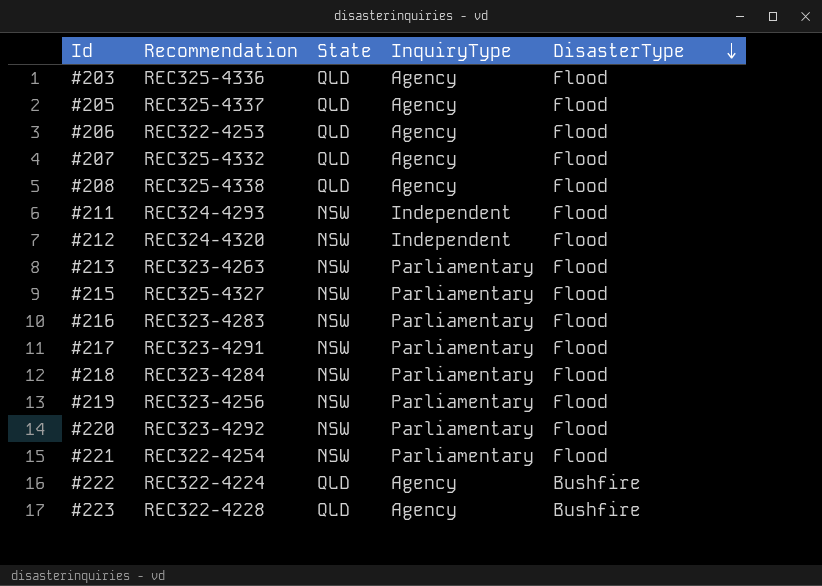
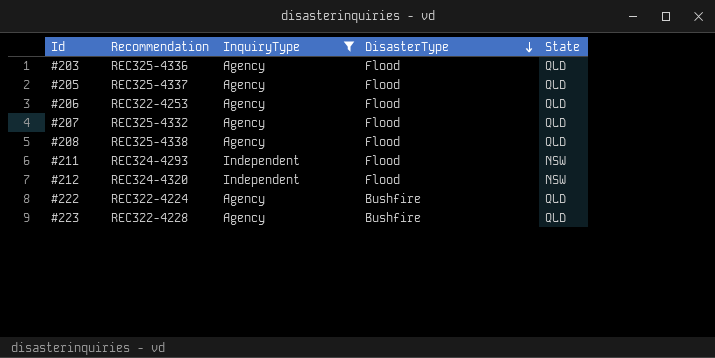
filter: none -> InquiryType != Parliamentary
column State | position: 3 -> 5

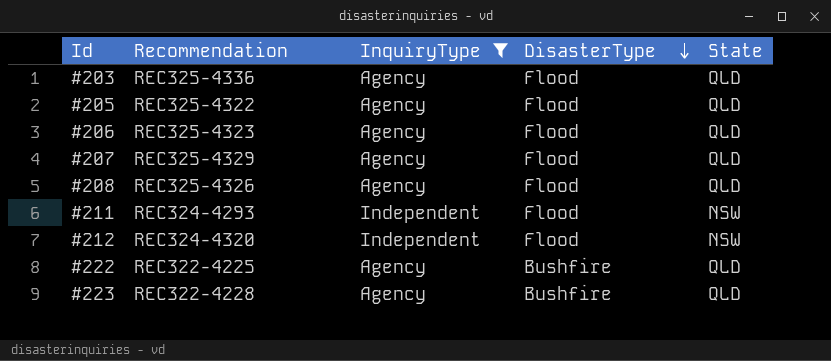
#205 | Recommendation: REC325-4337 -> REC325-4322
#206 | Recommendation: REC322-4253 -> REC325-4323
#207 | Recommendation: REC325-4332 -> REC325-4329
#208 | Recommendation: REC325-4338 -> REC325-4326
#222 | Recommendation: REC322-4224 -> REC322-4225

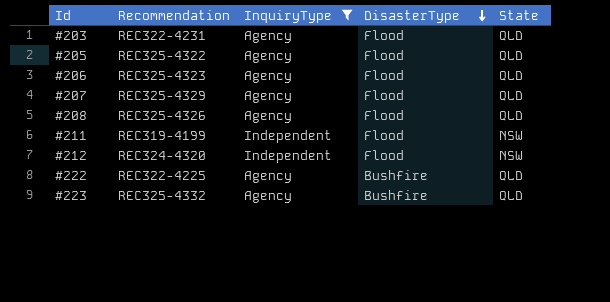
#203 | Recommendation: REC325-4336 -> REC322-4231
#211 | Recommendation: REC324-4293 -> REC319-4199
#223 | Recommendation: REC322-4228 -> REC325-4332

